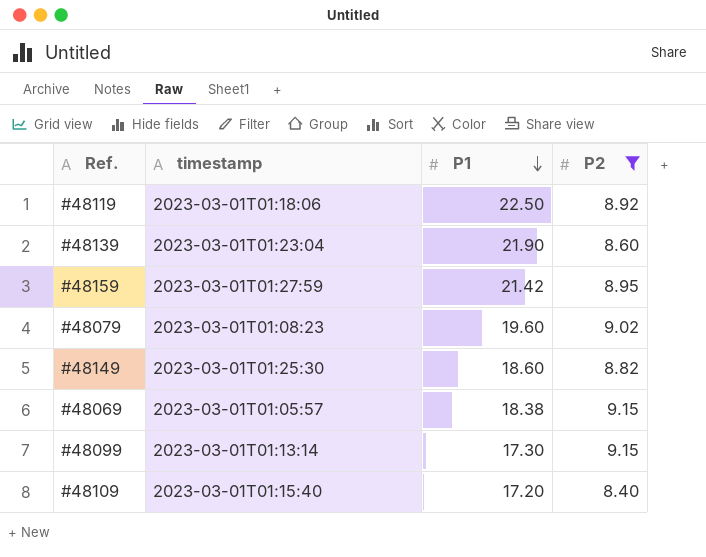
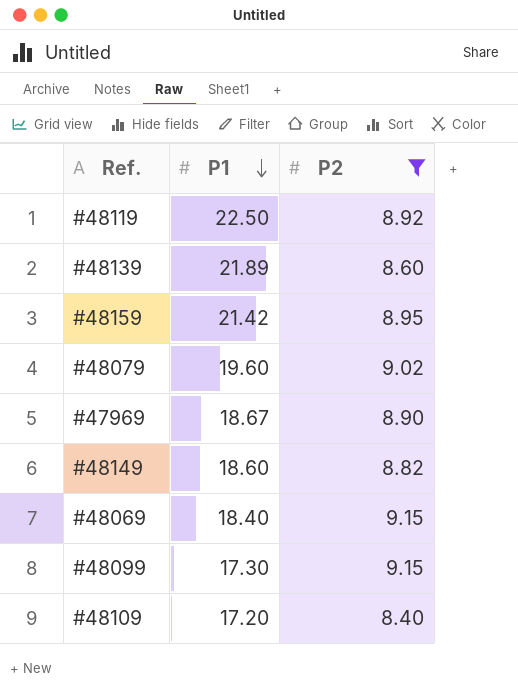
column timestamp | position: 2 -> none
#48139 | P1: 21.90 -> 21.89
row #47969: none -> 18.67 | 8.90
#48069 | P1: 18.38 -> 18.40

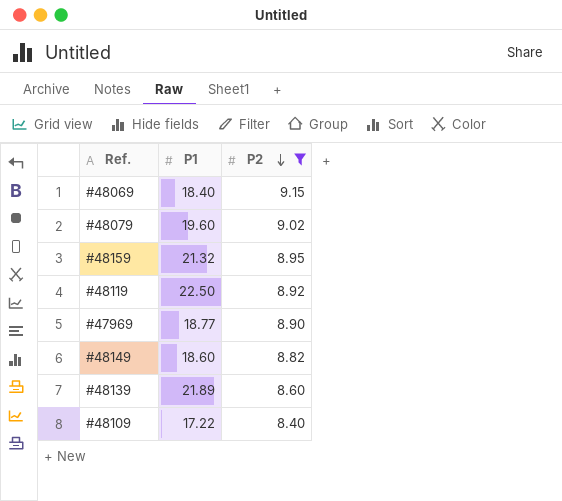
row order: P1 descending -> P2 descending
row #48099: 17.30 | 9.15 -> none
#48159 | P1: 21.42 -> 21.32
#47969 | P1: 18.67 -> 18.77
#48109 | P1: 17.20 -> 17.22

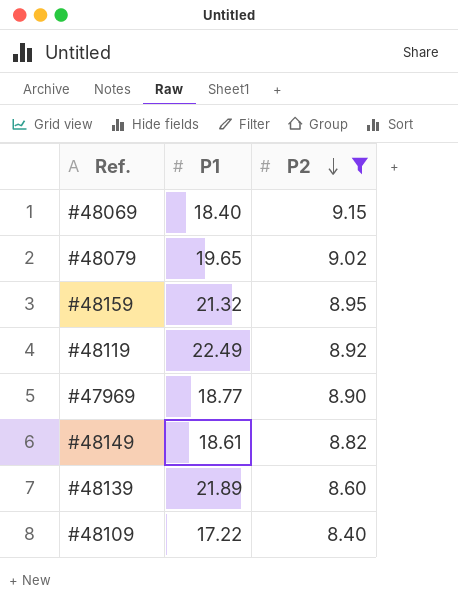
#48079 | P1: 19.60 -> 19.65
#48119 | P1: 22.50 -> 22.49
#48149 | P1: 18.60 -> 18.61

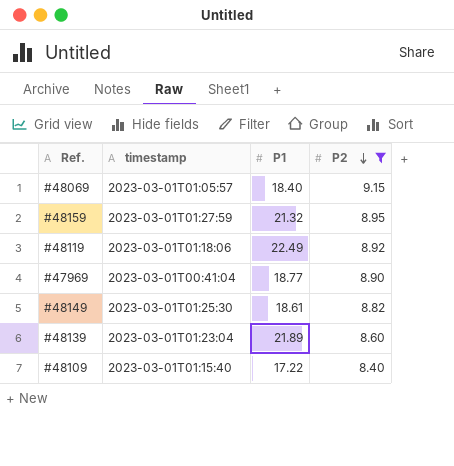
column timestamp | position: none -> 2
row #48079: 19.65 | 9.02 -> none

